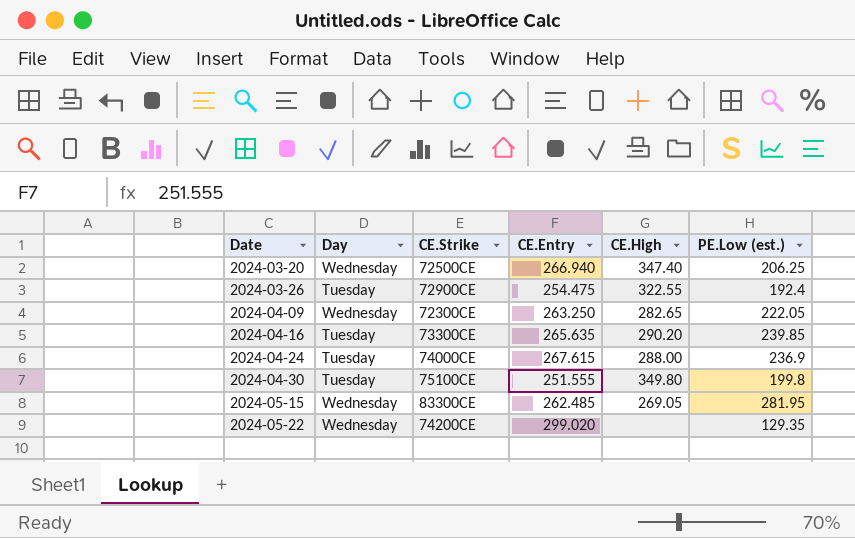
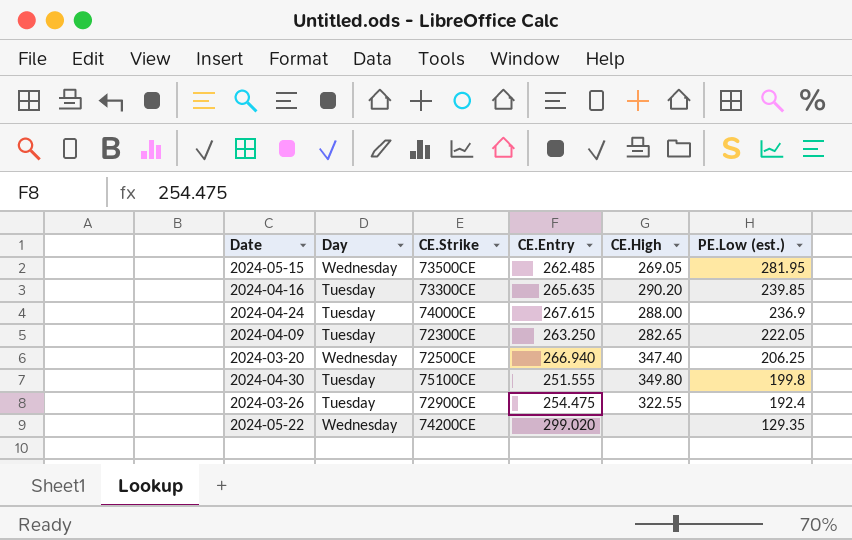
row order: Date ascending -> PE.Low (est.) descending
2024-05-15 | CE.Strike: 83300CE -> 73500CE
2024-04-09 | Day: Wednesday -> Tuesday

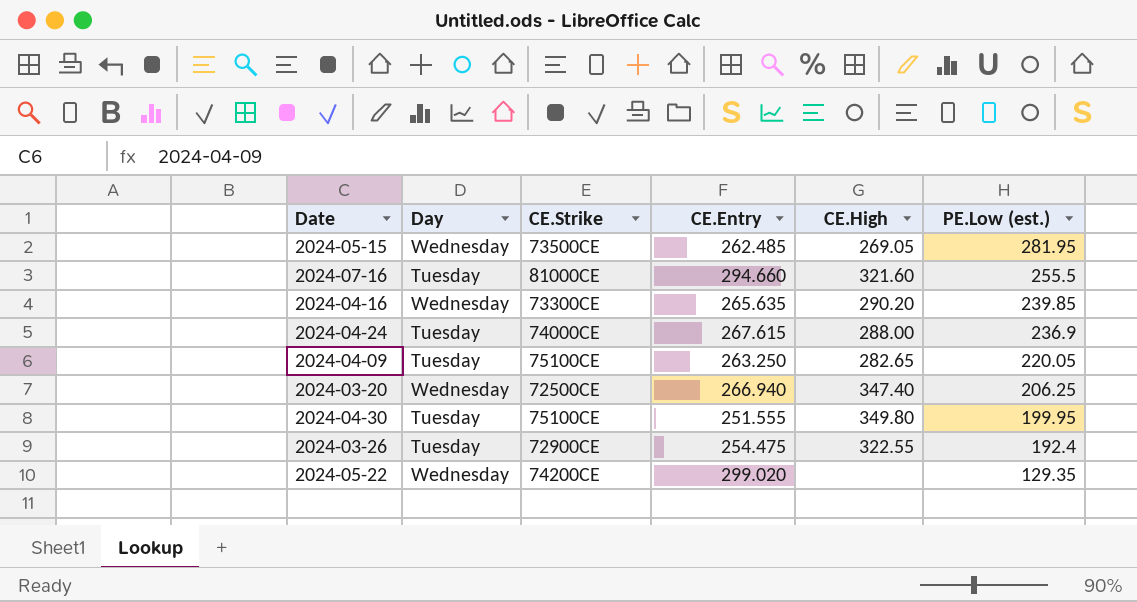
row 2024-07-16: none -> Tuesday | 81000CE | 294.660 | 321.60 | 255.5
2024-04-16 | Day: Tuesday -> Wednesday
2024-04-09 | CE.Strike: 72300CE -> 75100CE
2024-04-09 | PE.Low (est.): 222.05 -> 220.05
2024-04-30 | PE.Low (est.): 199.8 -> 199.95

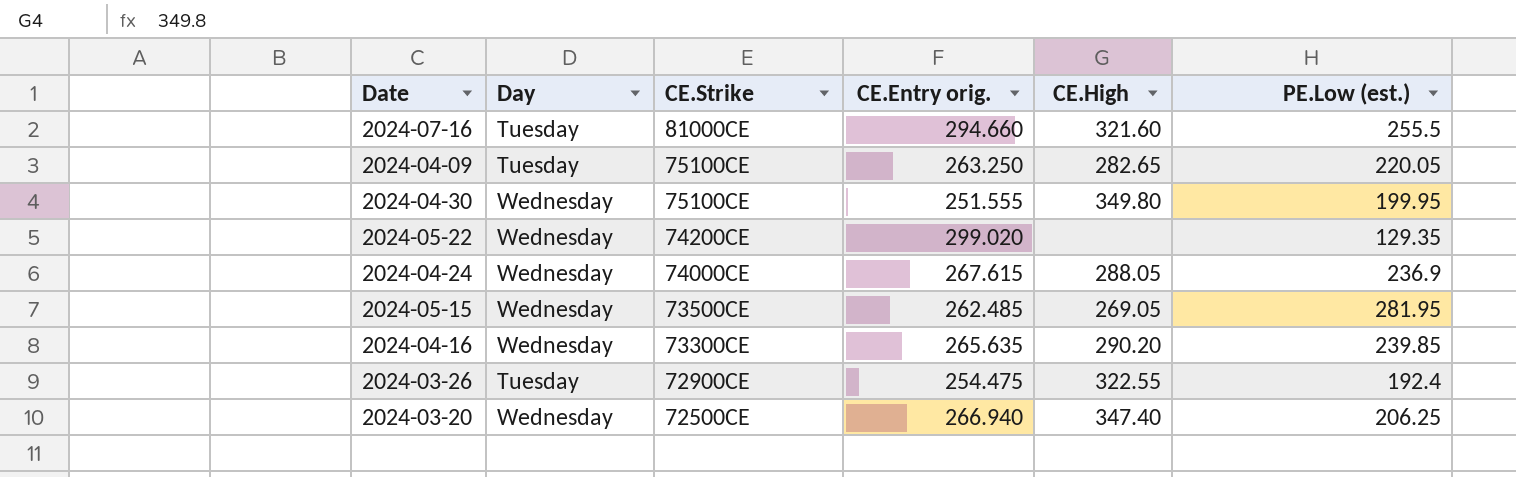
row order: PE.Low (est.) descending -> CE.Strike descending
column name: CE.Entry -> CE.Entry orig.
2024-04-30 | Day: Tuesday -> Wednesday
2024-04-24 | Day: Tuesday -> Wednesday
2024-04-24 | CE.High: 288.00 -> 288.05

